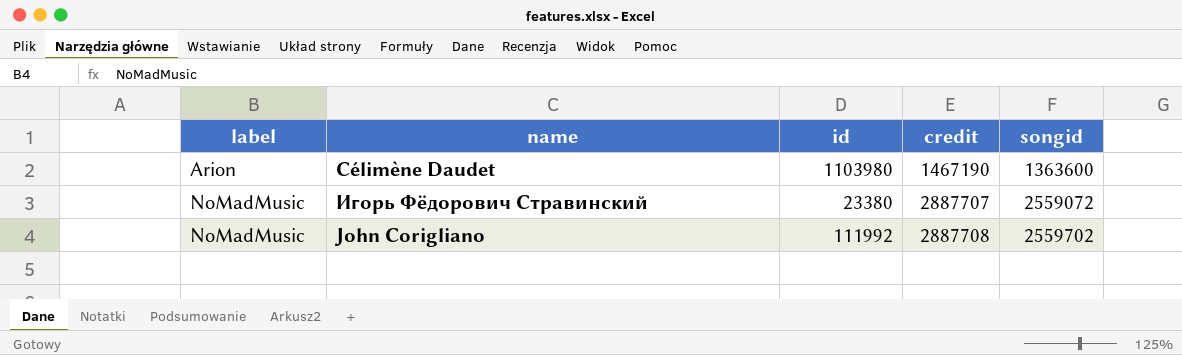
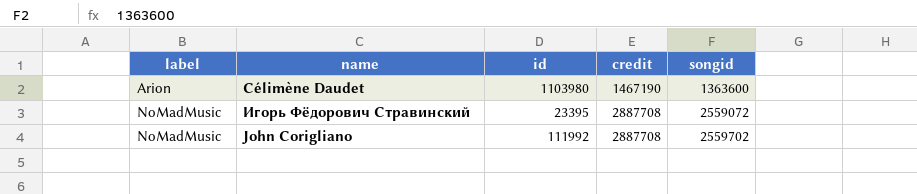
Игорь Фёдорович Стравинский | id: 23380 -> 23395
Игорь Фёдорович Стравинский | credit: 2887707 -> 2887708

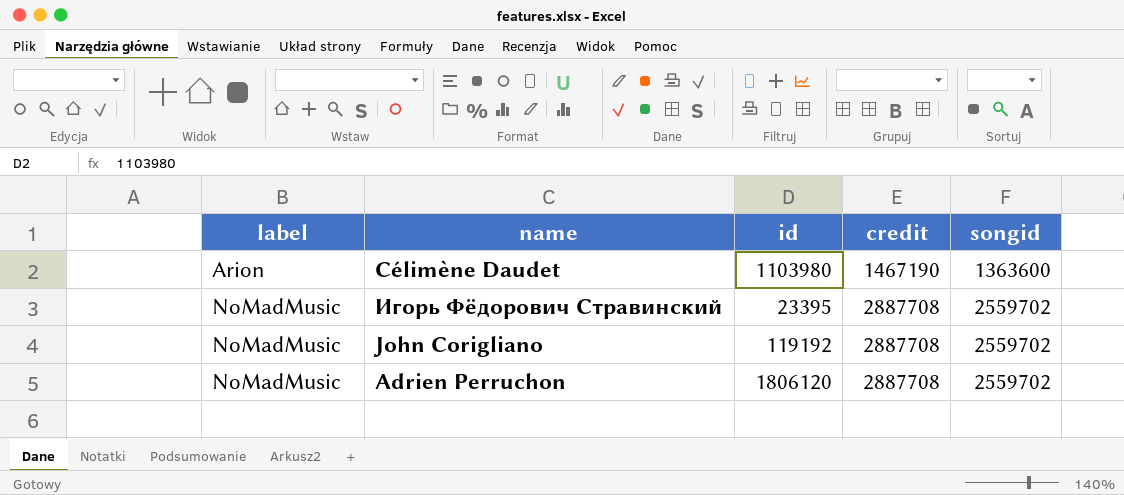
Игорь Фёдорович Стравинский | songid: 2559072 -> 2559702
John Corigliano | id: 111992 -> 119192
row Adrien Perruchon: none -> NoMadMusic | 1806120 | 2887708 | 2559702

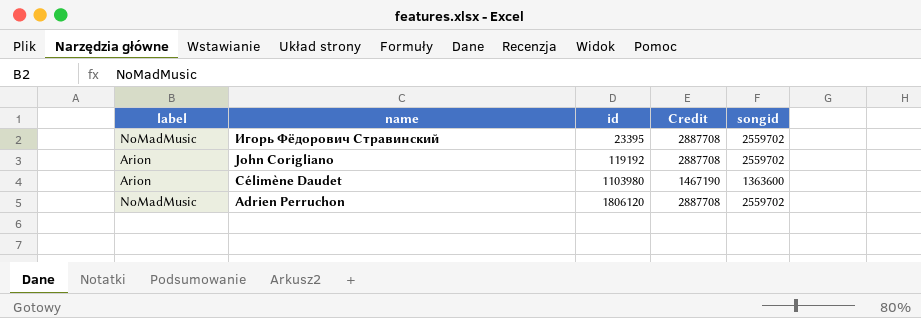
row order: label ascending -> name descending
column name: credit -> Credit
John Corigliano | label: NoMadMusic -> Arion

